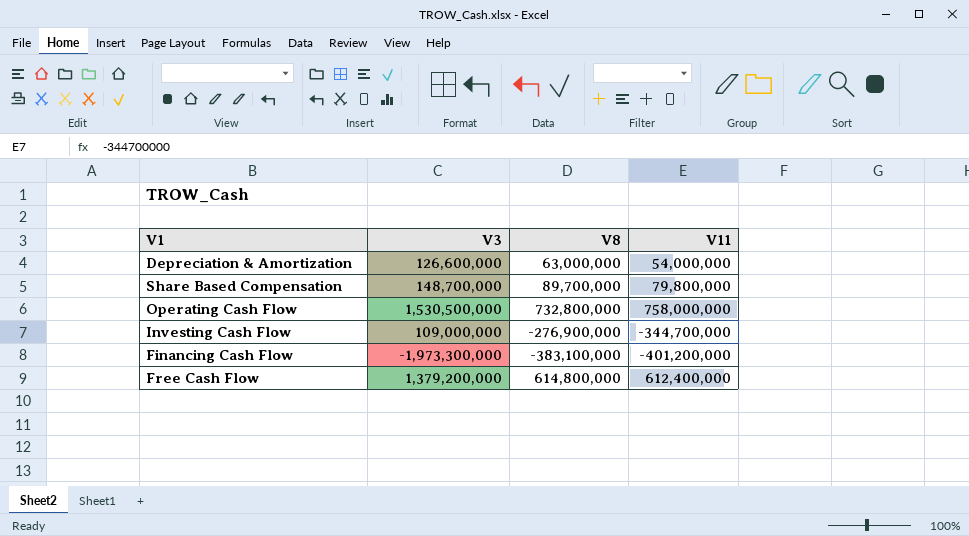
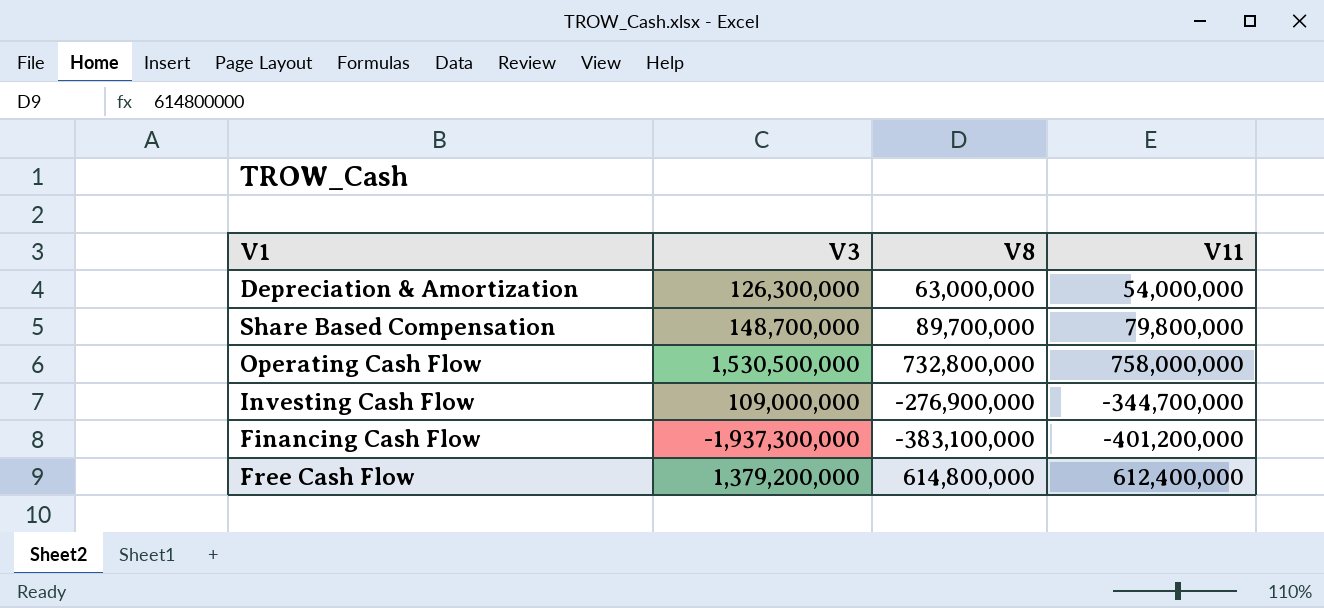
Depreciation & Amortization | V3: 126,600,000 -> 126,300,000
Financing Cash Flow | V3: -1,973,300,000 -> -1,937,300,000

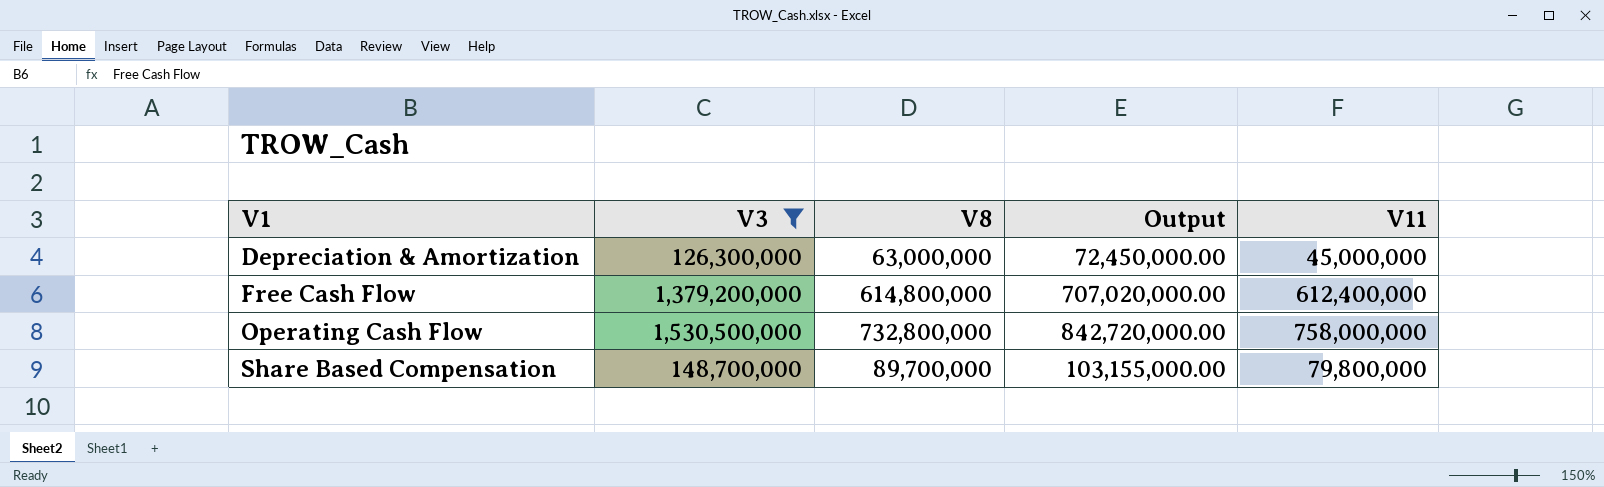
filter: none -> V3 >= 126,300,000
row order: none -> V1 ascending
column Output | formula: none -> [V8] * 1.15
Depreciation & Amortization | V11: 54,000,000 -> 45,000,000

